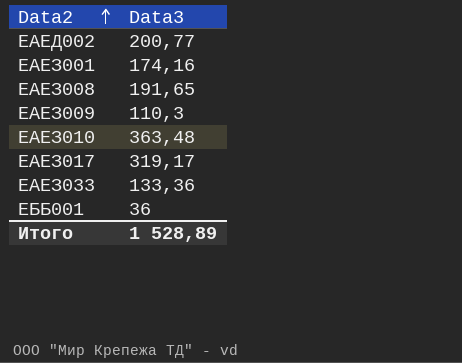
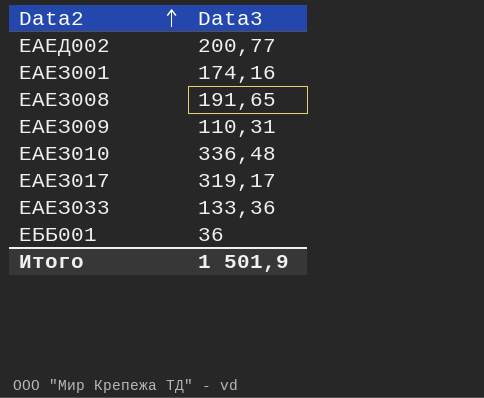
ЕАЕЗ009 | Data3: 110,3 -> 110,31
ЕАЕЗ010 | Data3: 363,48 -> 336,48
Итого | Data3: 1 528,89 -> 1 501,9

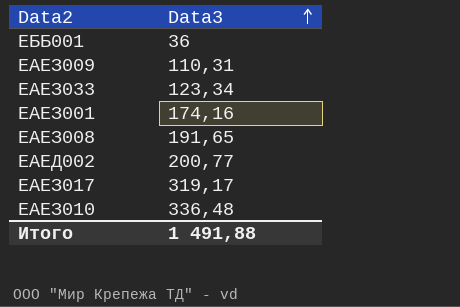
row order: Data2 ascending -> Data3 ascending
ЕАЕЗ033 | Data3: 133,36 -> 123,34
Итого | Data3: 1 501,9 -> 1 491,88

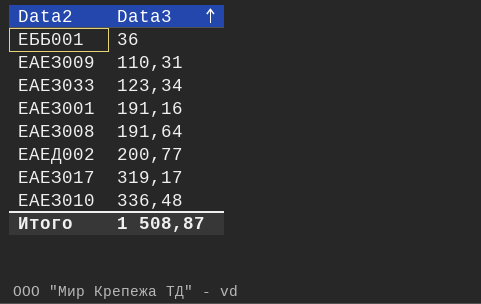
ЕАЕЗ001 | Data3: 174,16 -> 191,16
ЕАЕЗ008 | Data3: 191,65 -> 191,64
Итого | Data3: 1 491,88 -> 1 508,87

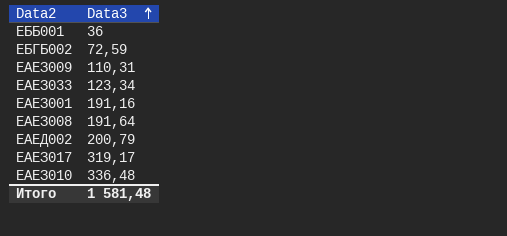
row ЕБГБ002: none -> 72,59
ЕАЕД002 | Data3: 200,77 -> 200,79
Итого | Data3: 1 508,87 -> 1 581,48

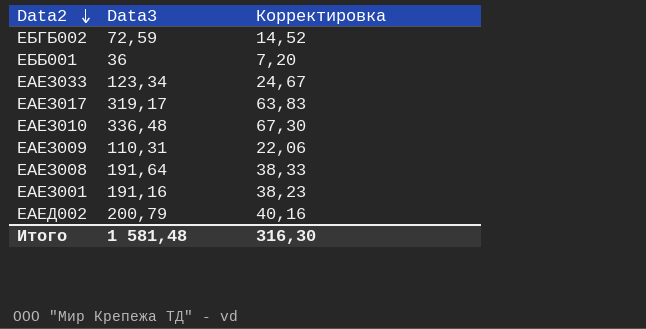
row order: Data3 ascending -> Data2 descending
column Корректировка | formula: none -> [Data3] * 0,2

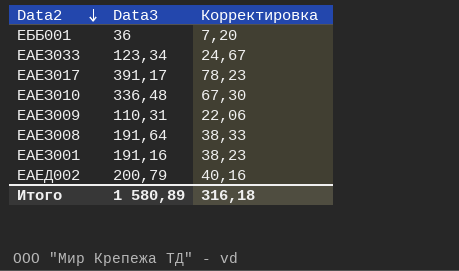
row ЕБГБ002: 72,59 | 14,52 -> none
ЕАЕЗ017 | Data3: 319,17 -> 391,17
ЕАЕЗ017 | Корректировка: 63,83 -> 78,23
Итого | Data3: 1 581,48 -> 1 580,89
Итого | Корректировка: 316,30 -> 316,18

